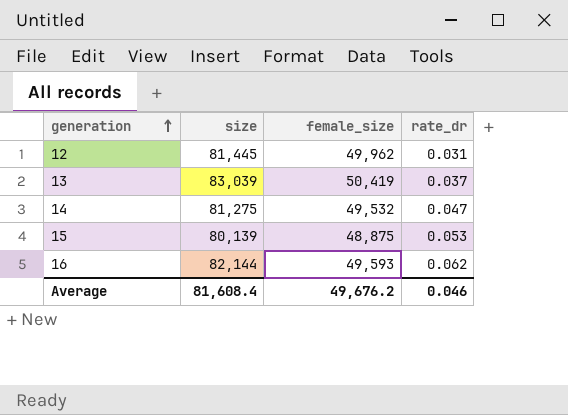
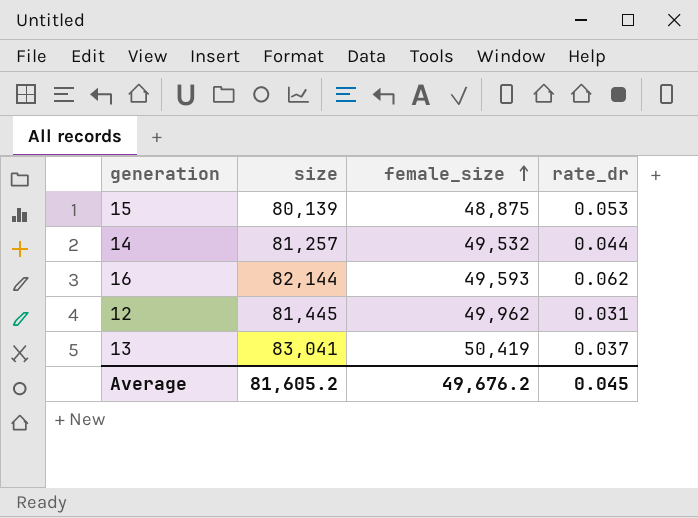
row order: generation ascending -> female_size ascending
14 | size: 81,275 -> 81,257
14 | rate_dr: 0.047 -> 0.044
13 | size: 83,039 -> 83,041
Average | size: 81,608.4 -> 81,605.2
Average | rate_dr: 0.046 -> 0.045

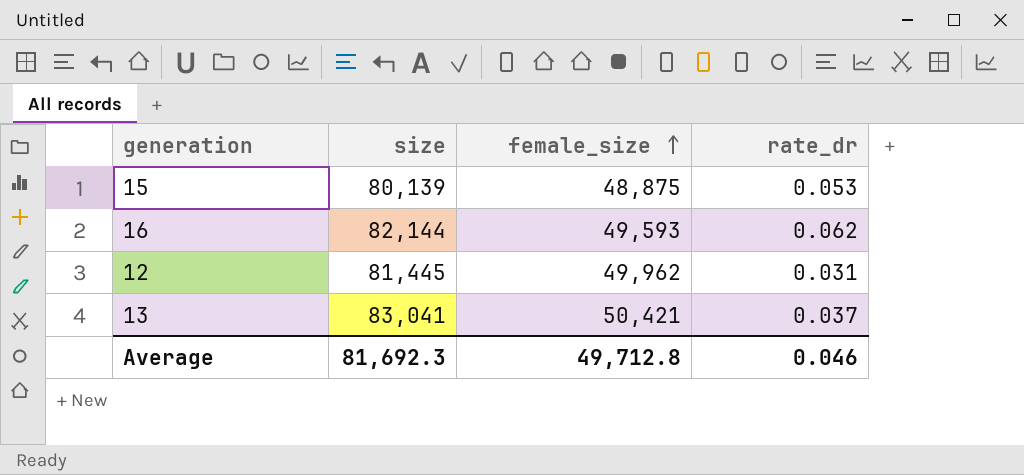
row 14: 81,257 | 49,532 | 0.044 -> none
13 | female_size: 50,419 -> 50,421
Average | size: 81,605.2 -> 81,692.3
Average | female_size: 49,676.2 -> 49,712.8
Average | rate_dr: 0.045 -> 0.046

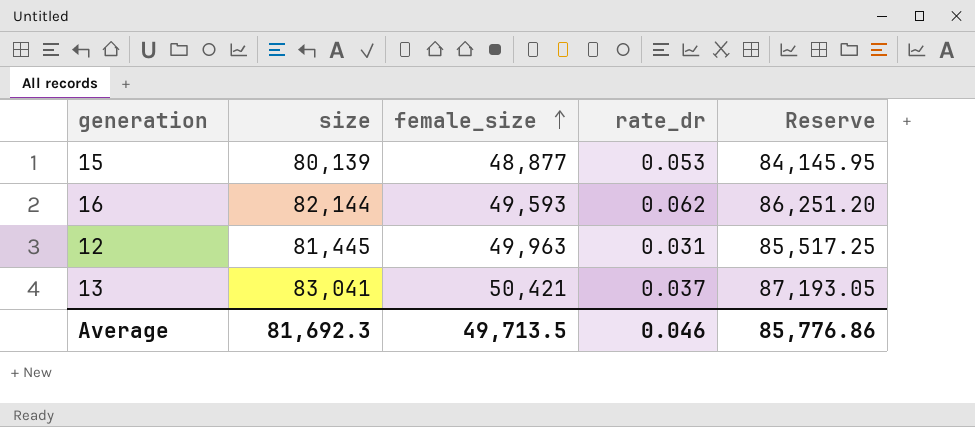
column Reserve | formula: none -> [size] * 1.05
15 | female_size: 48,875 -> 48,877
12 | female_size: 49,962 -> 49,963
Average | female_size: 49,712.8 -> 49,713.5

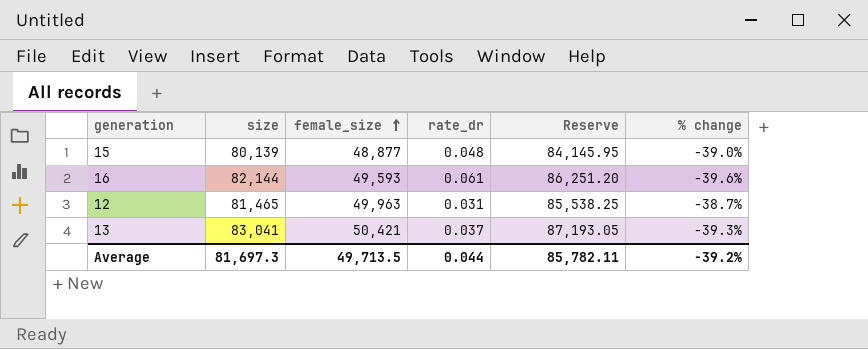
column % change | formula: none -> ([female_size] - [size]) / [size]
15 | rate_dr: 0.053 -> 0.048
16 | rate_dr: 0.062 -> 0.061
12 | size: 81,445 -> 81,465
12 | Reserve: 85,517.25 -> 85,538.25
Average | size: 81,692.3 -> 81,697.3
Average | rate_dr: 0.046 -> 0.044
Average | Reserve: 85,776.86 -> 85,782.11

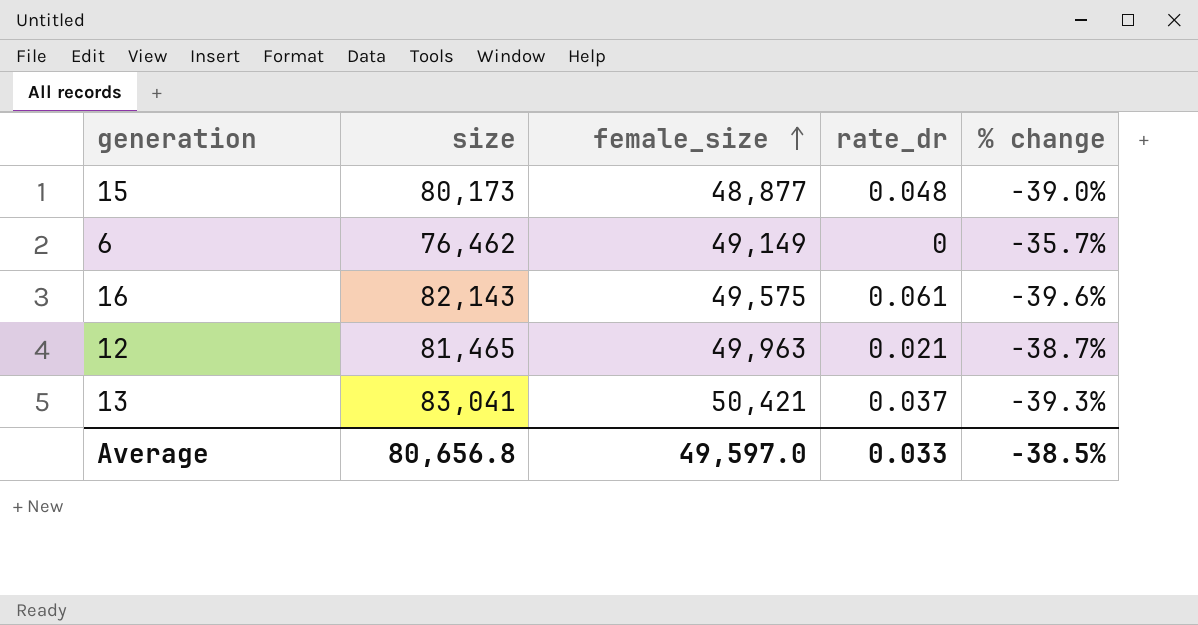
column Reserve | formula: [size] * 1.05 -> none
15 | size: 80,139 -> 80,173
row 6: none -> 76,462 | 49,149 | 0 | -35.7%
16 | size: 82,144 -> 82,143
16 | female_size: 49,593 -> 49,575
12 | rate_dr: 0.031 -> 0.021
Average | size: 81,697.3 -> 80,656.8
Average | female_size: 49,713.5 -> 49,597.0
Average | rate_dr: 0.044 -> 0.033
Average | % change: -39.2% -> -38.5%

